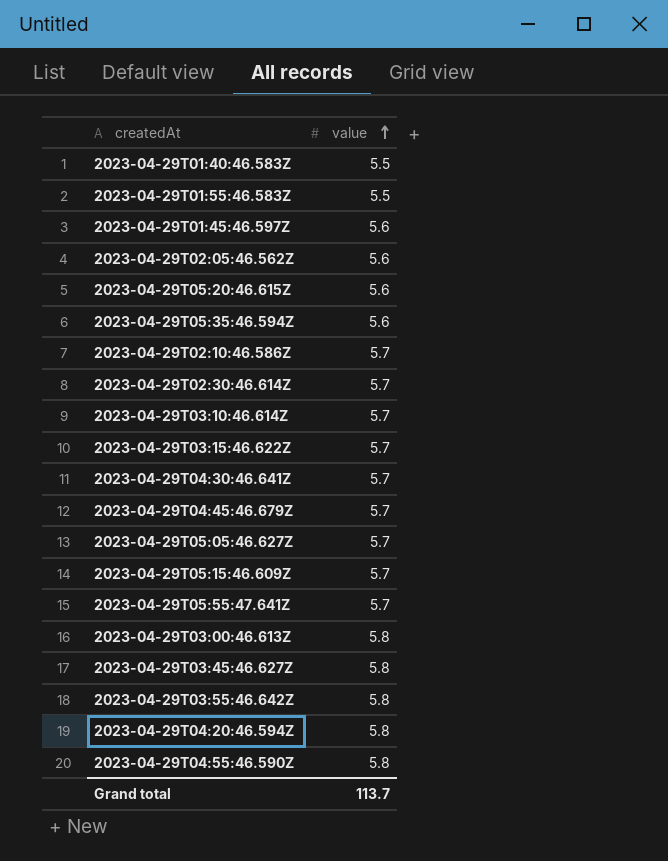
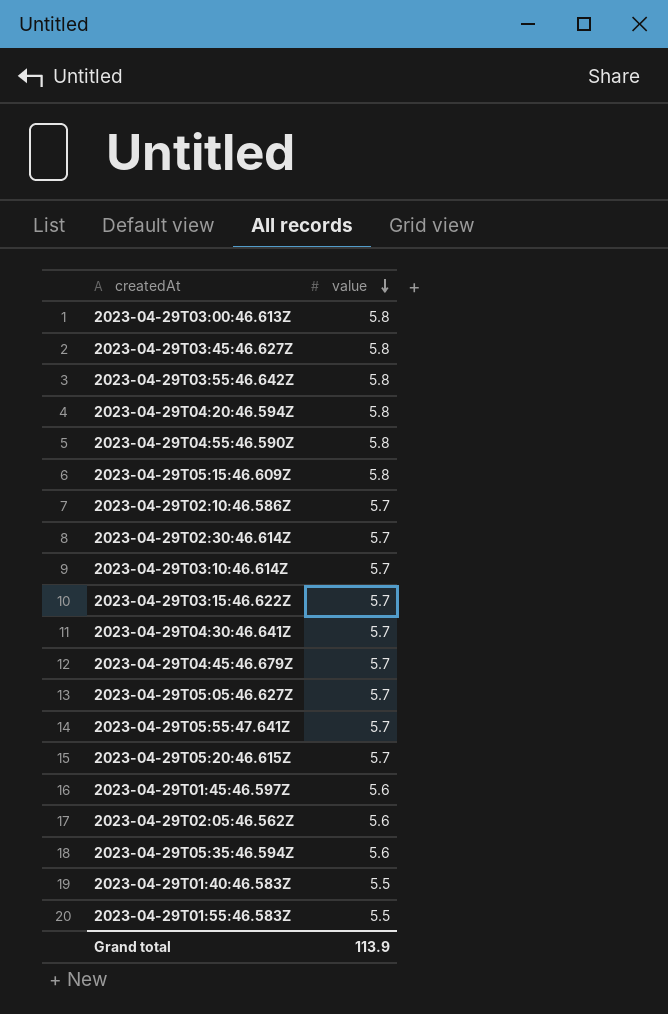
row order: value ascending -> value descending
2023-04-29T05:15:46.609Z | value: 5.7 -> 5.8
2023-04-29T05:20:46.615Z | value: 5.6 -> 5.7
Grand total | value: 113.7 -> 113.9

